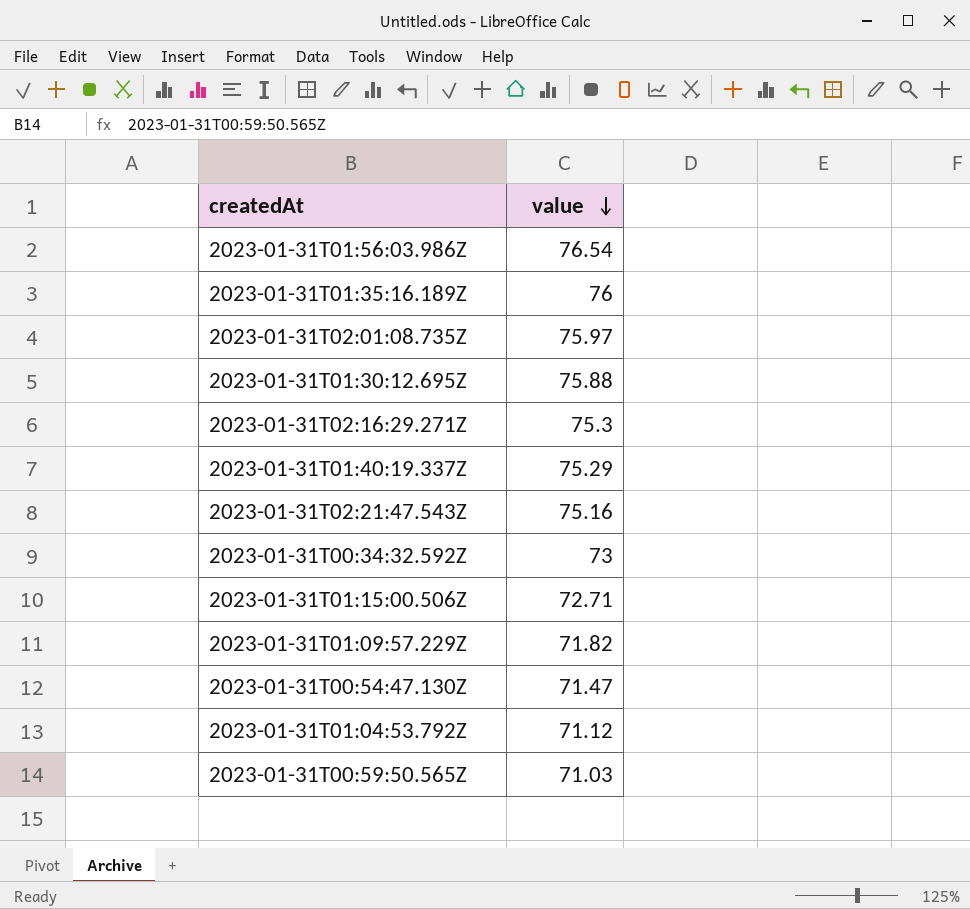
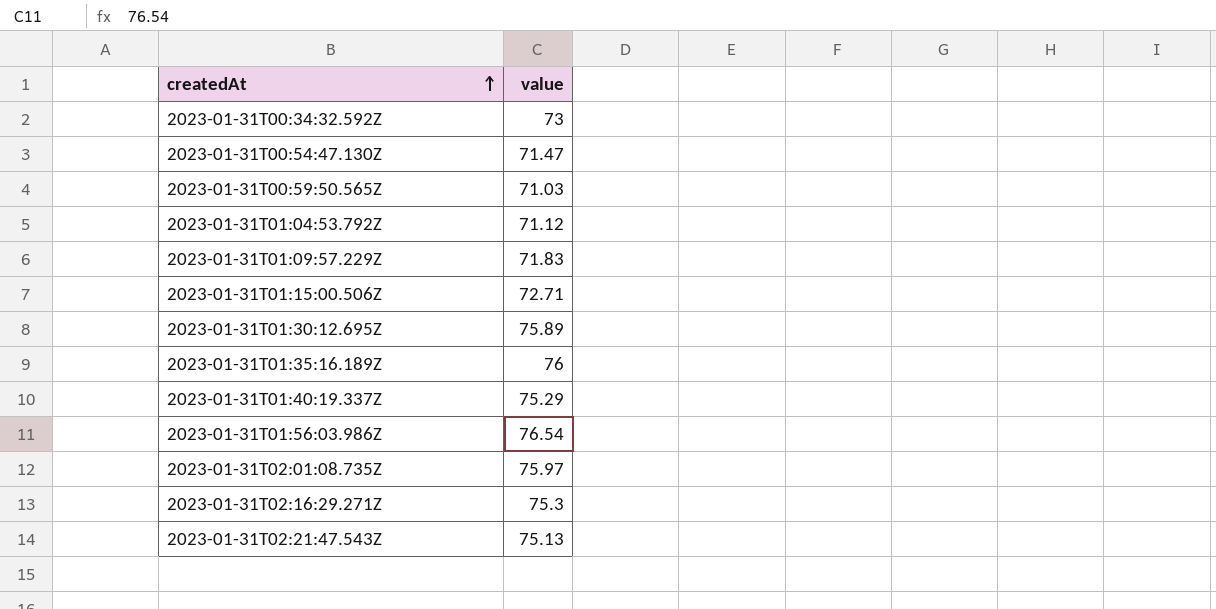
row order: value descending -> createdAt ascending
2023-01-31T01:09:57.229Z | value: 71.82 -> 71.83
2023-01-31T01:30:12.695Z | value: 75.88 -> 75.89
2023-01-31T02:21:47.543Z | value: 75.16 -> 75.13

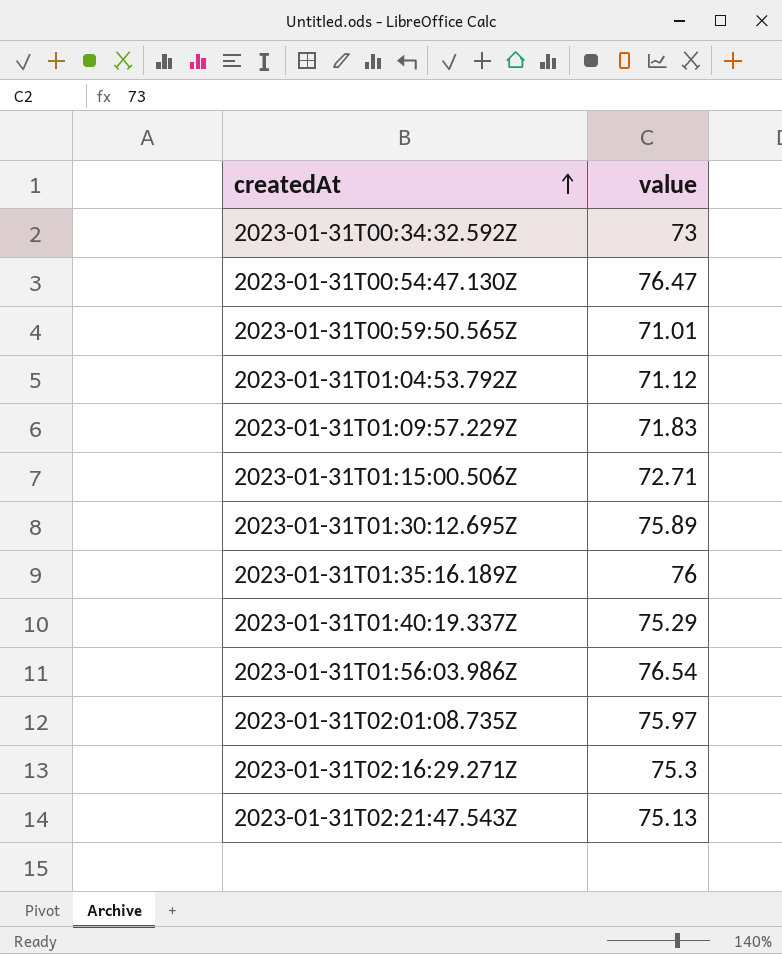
2023-01-31T00:54:47.130Z | value: 71.47 -> 76.47
2023-01-31T00:59:50.565Z | value: 71.03 -> 71.01

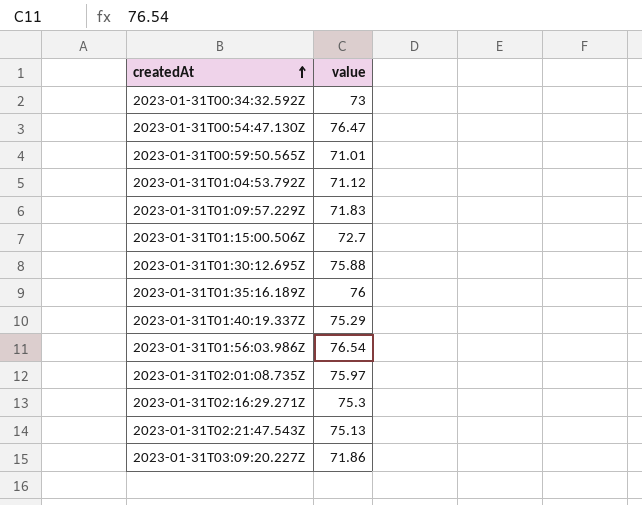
2023-01-31T01:15:00.506Z | value: 72.71 -> 72.7
2023-01-31T01:30:12.695Z | value: 75.89 -> 75.88
row 2023-01-31T03:09:20.227Z: none -> 71.86

